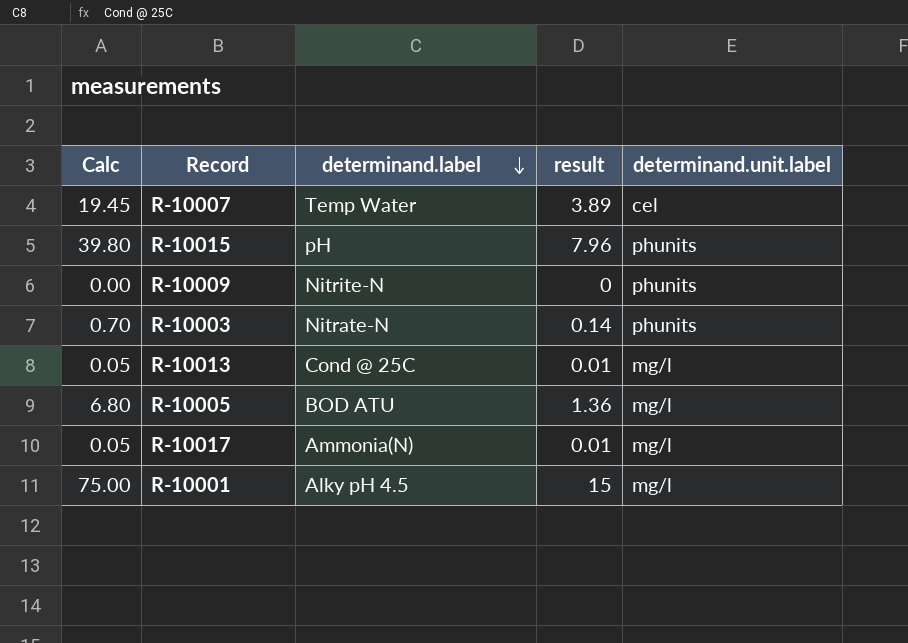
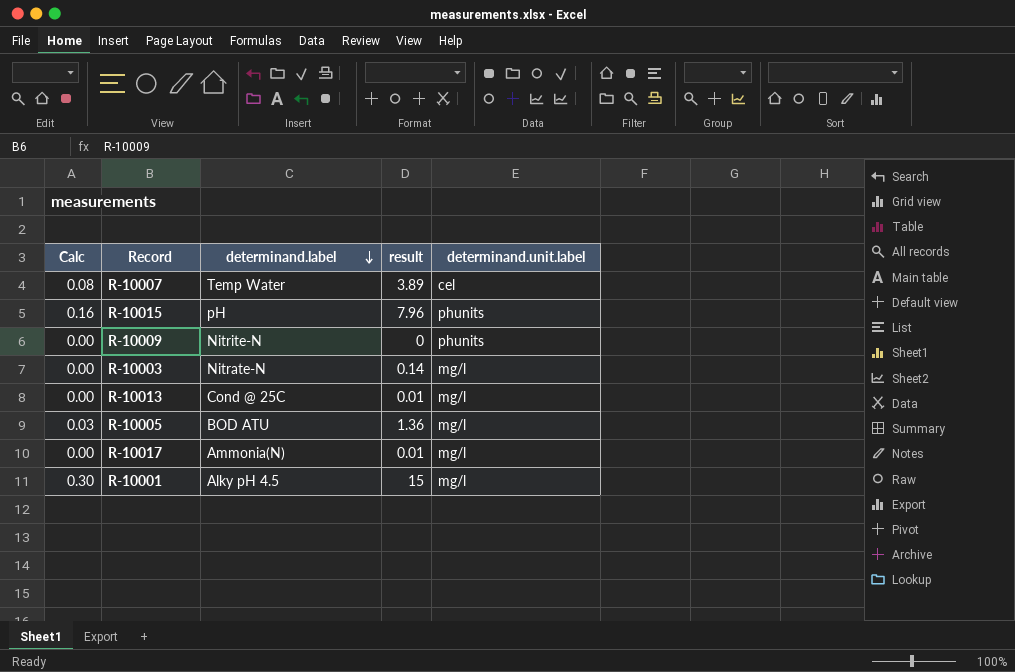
column Calc | formula: [result] * 5 -> [result] * 0.02
R-10003 | determinand.unit.label: phunits -> mg/l

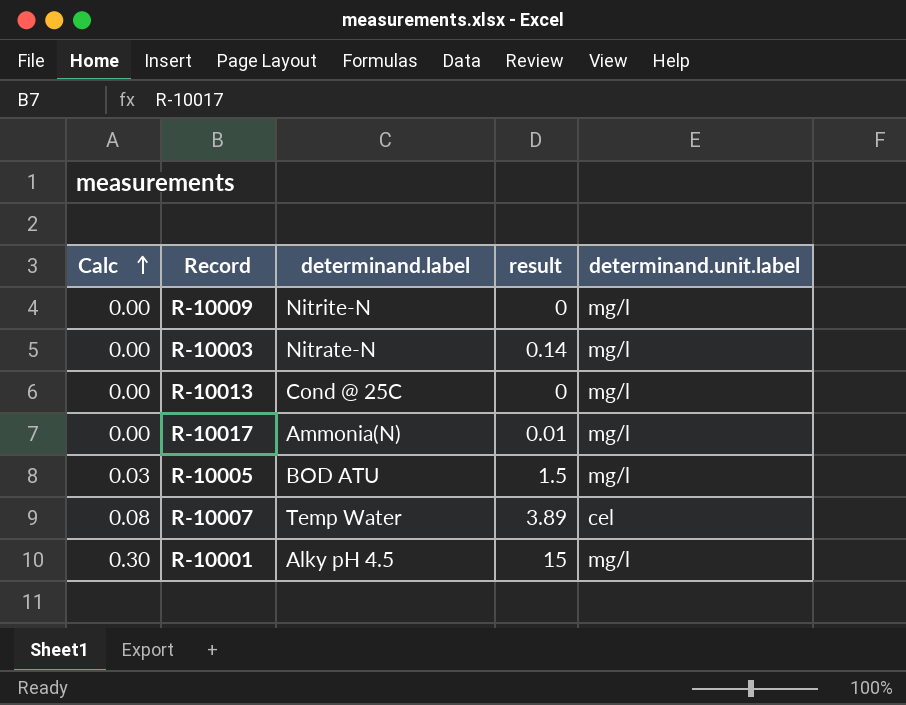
row order: determinand.label descending -> Calc ascending
row R-10015: 0.16 | pH | 7.96 | phunits -> none
R-10009 | determinand.unit.label: phunits -> mg/l
R-10013 | result: 0.01 -> 0
R-10005 | result: 1.36 -> 1.5

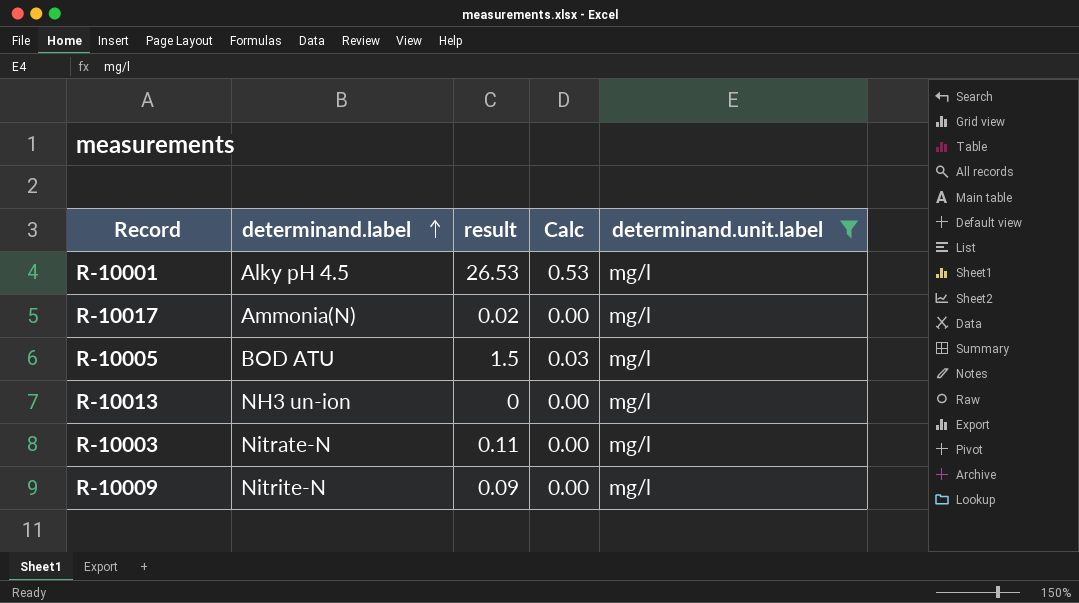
filter: none -> determinand.unit.label = mg/l
row order: Calc ascending -> determinand.label ascending
column Calc | position: 1 -> 4
R-10001 | result: 15 -> 26.53
R-10001 | Calc: 0.30 -> 0.53
R-10017 | result: 0.01 -> 0.02
R-10013 | determinand.label: Cond @ 25C -> NH3 un-ion
R-10003 | result: 0.14 -> 0.11
R-10009 | result: 0 -> 0.09

